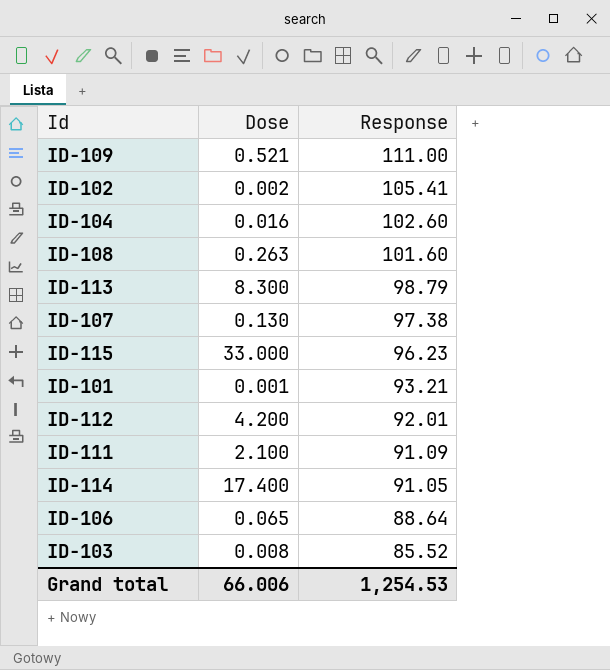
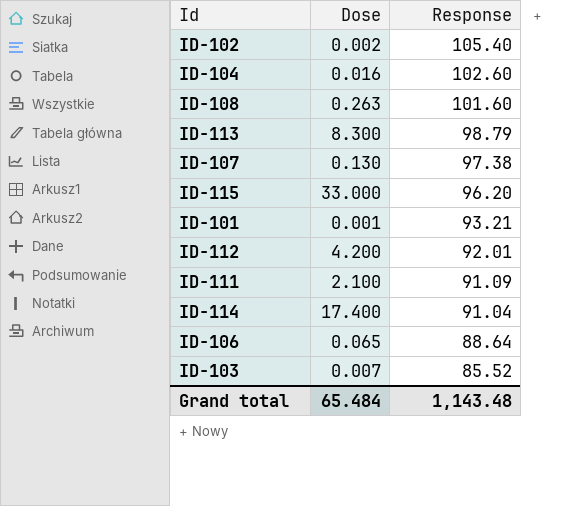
row ID-109: 0.521 | 111.00 -> none
ID-102 | Response: 105.41 -> 105.40
ID-115 | Response: 96.23 -> 96.20
ID-114 | Response: 91.05 -> 91.04
ID-103 | Dose: 0.008 -> 0.007
Grand total | Dose: 66.006 -> 65.484
Grand total | Response: 1,254.53 -> 1,143.48

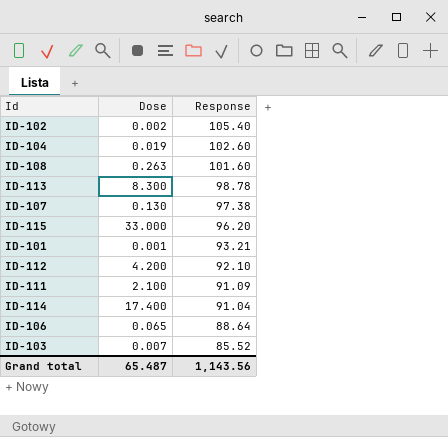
ID-104 | Dose: 0.016 -> 0.019
ID-113 | Response: 98.79 -> 98.78
ID-112 | Response: 92.01 -> 92.10
Grand total | Dose: 65.484 -> 65.487
Grand total | Response: 1,143.48 -> 1,143.56

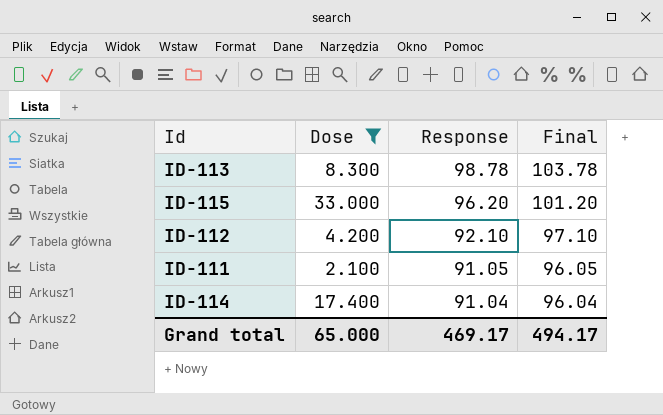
filter: none -> Dose >= 2.100
column Final | formula: none -> [Response] + 5
ID-111 | Response: 91.09 -> 91.05
Grand total | Dose: 65.487 -> 65.000
Grand total | Response: 1,143.56 -> 469.17

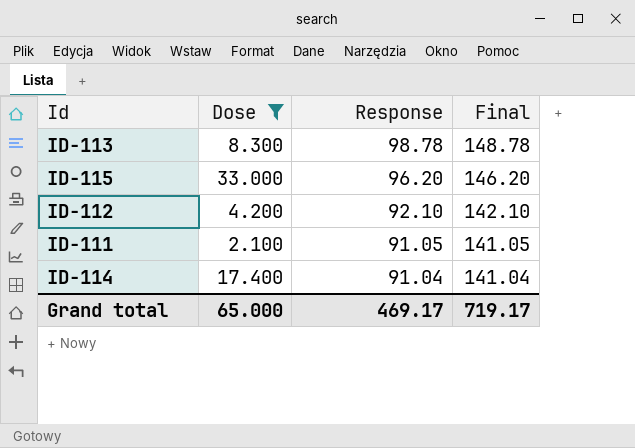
column Final | formula: [Response] + 5 -> [Response] + 50
Grand total | Final: 494.17 -> 719.17

